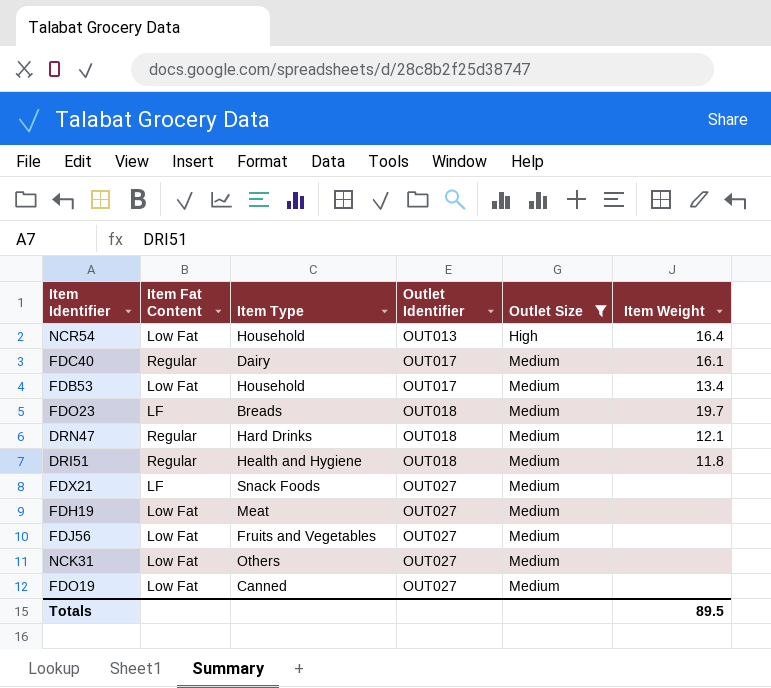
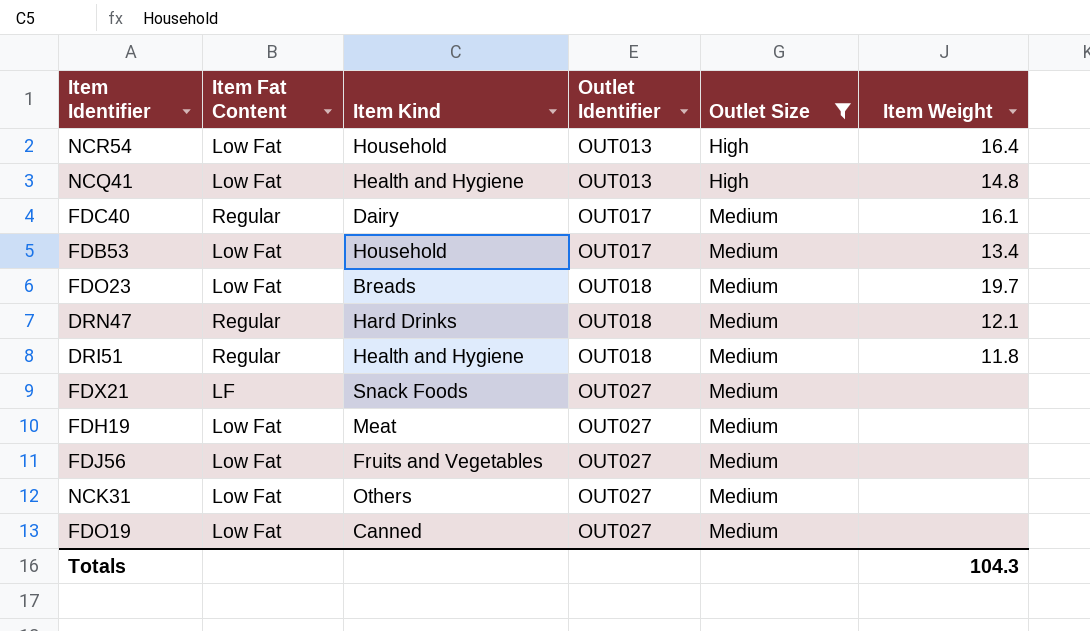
column name: Item Type -> Item Kind
row NCQ41: none -> Low Fat | Health and Hygiene | OUT013 | High | 14.8
FDO23 | Item Fat Content: LF -> Low Fat
Totals | Item Weight: 89.5 -> 104.3

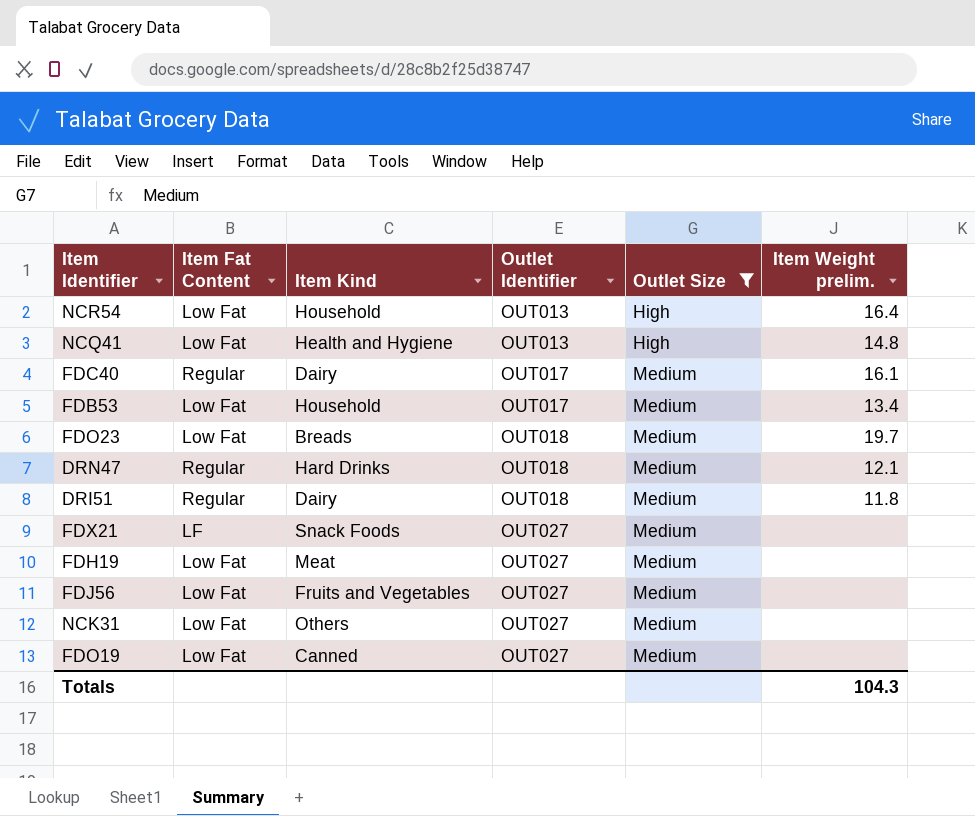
column name: Item Weight -> Item Weight prelim.
DRI51 | Item Kind: Health and Hygiene -> Dairy

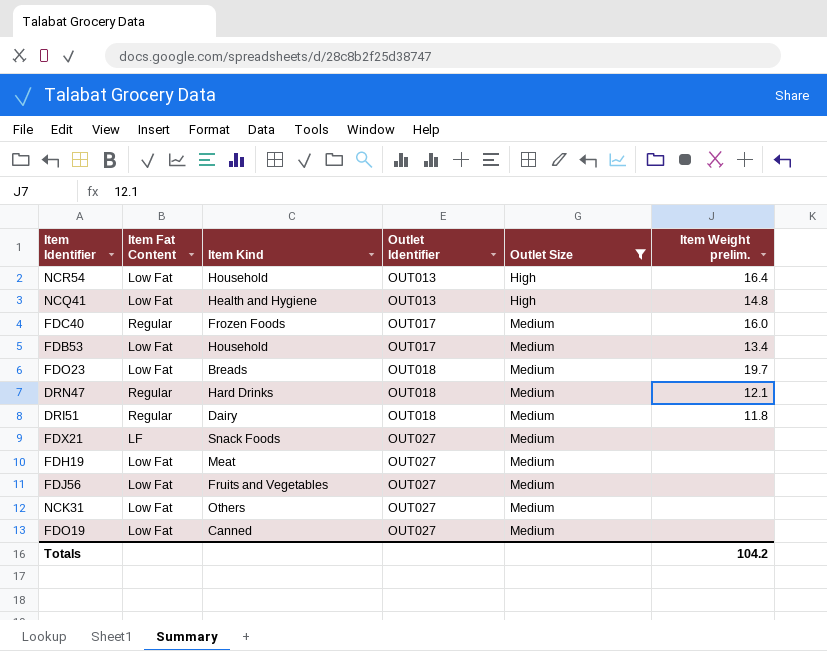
FDC40 | Item Kind: Dairy -> Frozen Foods
FDC40 | Item Weight prelim.: 16.1 -> 16.0
Totals | Item Weight prelim.: 104.3 -> 104.2

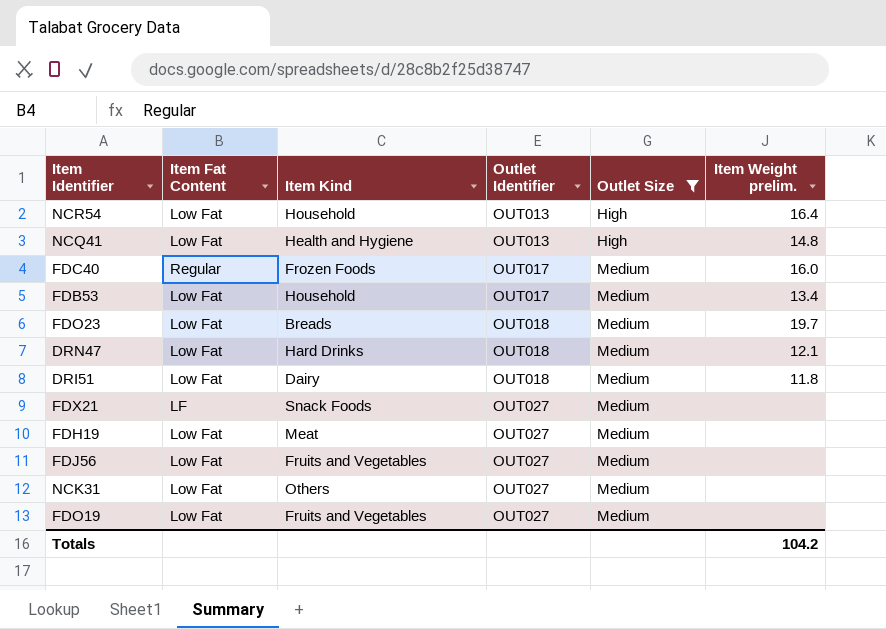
DRN47 | Item Fat Content: Regular -> Low Fat
DRI51 | Item Fat Content: Regular -> Low Fat
FDO19 | Item Kind: Canned -> Fruits and Vegetables

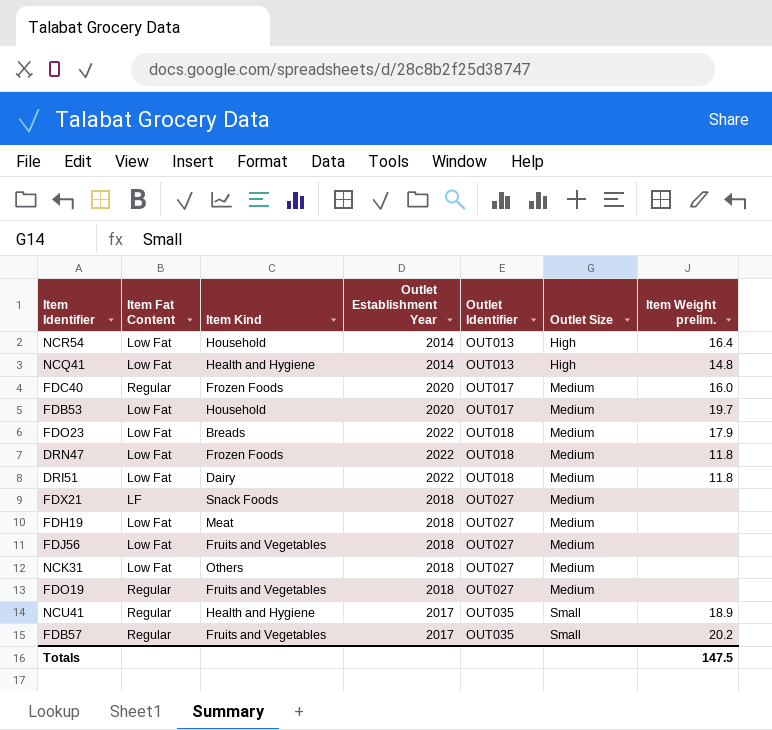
filter: Outlet Size != Small -> none
column Outlet Establishment Year | position: none -> 4
FDB53 | Item Weight prelim.: 13.4 -> 19.7
FDO23 | Item Weight prelim.: 19.7 -> 17.9
DRN47 | Item Kind: Hard Drinks -> Frozen Foods
DRN47 | Item Weight prelim.: 12.1 -> 11.8
FDO19 | Item Fat Content: Low Fat -> Regular
Totals | Item Weight prelim.: 104.2 -> 147.5

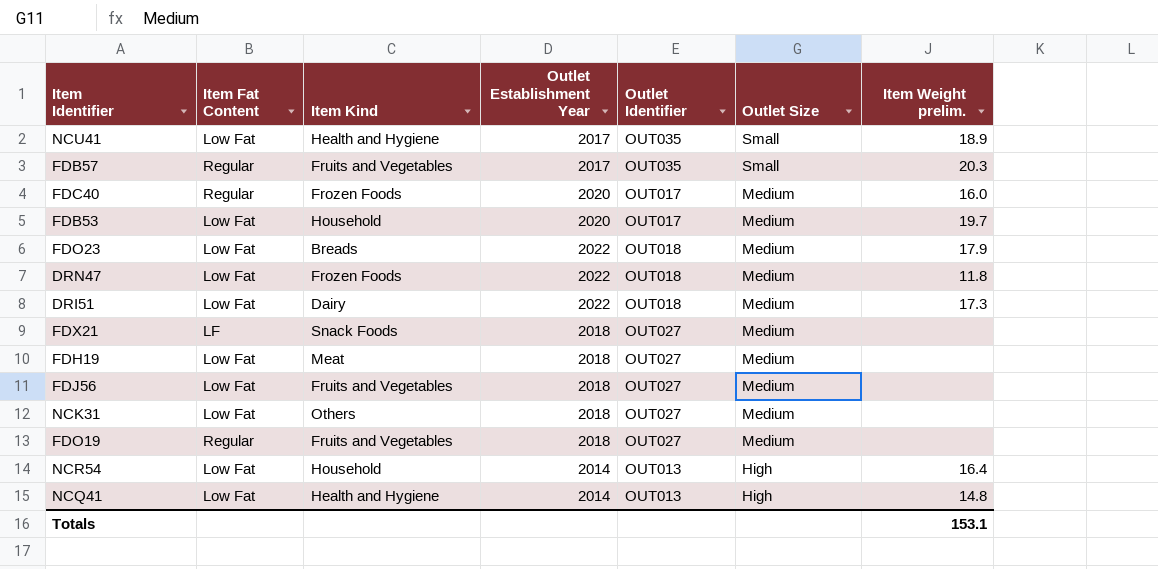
row order: Outlet Identifier ascending -> Outlet Size descending
NCU41 | Item Fat Content: Regular -> Low Fat
FDB57 | Item Weight prelim.: 20.2 -> 20.3
DRI51 | Item Weight prelim.: 11.8 -> 17.3
Totals | Item Weight prelim.: 147.5 -> 153.1

